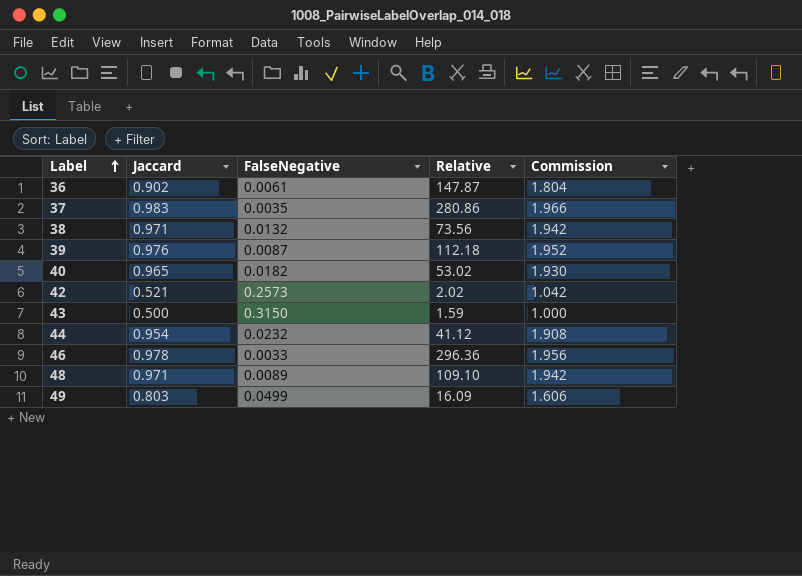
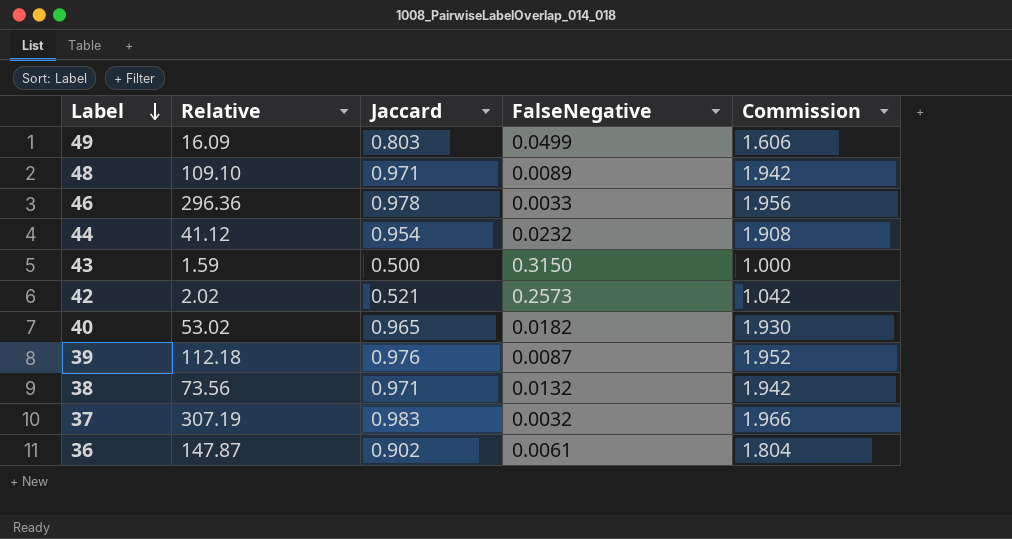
row order: Label ascending -> Label descending
column Relative | position: 4 -> 2
37 | Relative: 280.86 -> 307.19
37 | FalseNegative: 0.0035 -> 0.0032

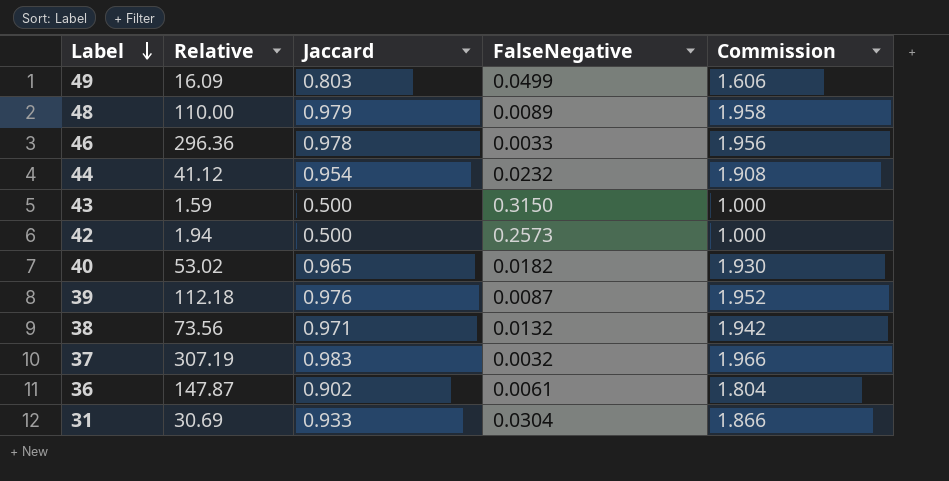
48 | Relative: 109.10 -> 110.00
48 | Jaccard: 0.971 -> 0.979
48 | Commission: 1.942 -> 1.958
42 | Relative: 2.02 -> 1.94
42 | Jaccard: 0.521 -> 0.500
42 | Commission: 1.042 -> 1.000
row 31: none -> 30.69 | 0.933 | 0.0304 | 1.866

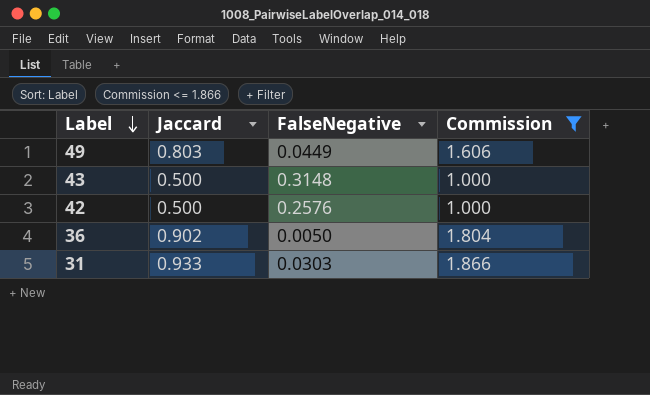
filter: none -> Commission <= 1.866
column Relative | formula: [Jaccard] / [FalseNegative] -> none
49 | FalseNegative: 0.0499 -> 0.0449
43 | FalseNegative: 0.3150 -> 0.3148
42 | FalseNegative: 0.2573 -> 0.2576
36 | FalseNegative: 0.0061 -> 0.0050
31 | FalseNegative: 0.0304 -> 0.0303

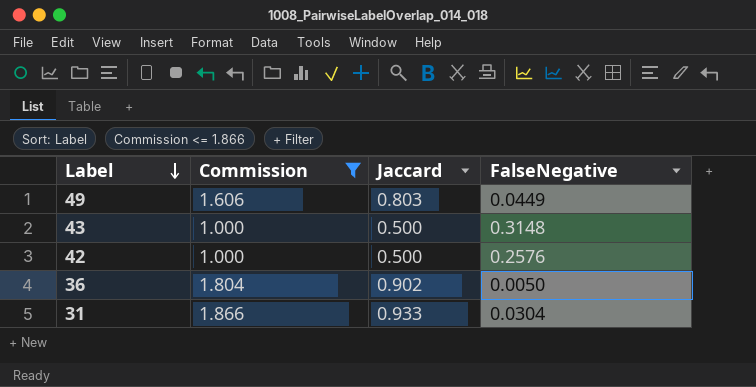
column Commission | position: 4 -> 2
31 | FalseNegative: 0.0303 -> 0.0304

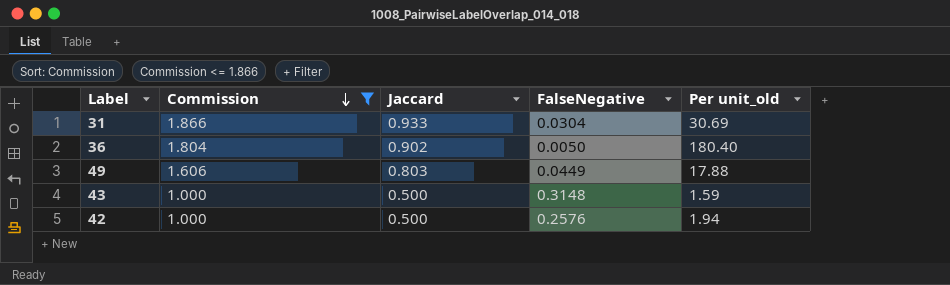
row order: Label descending -> Commission descending
column Per unit_old | formula: none -> [Jaccard] / [FalseNegative]

